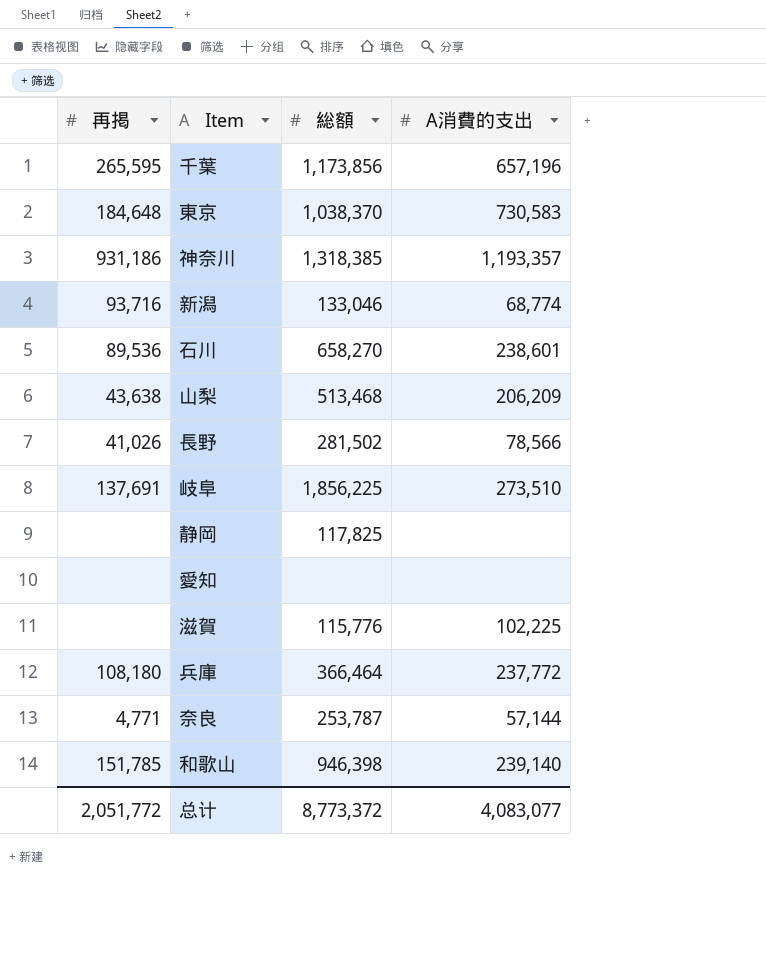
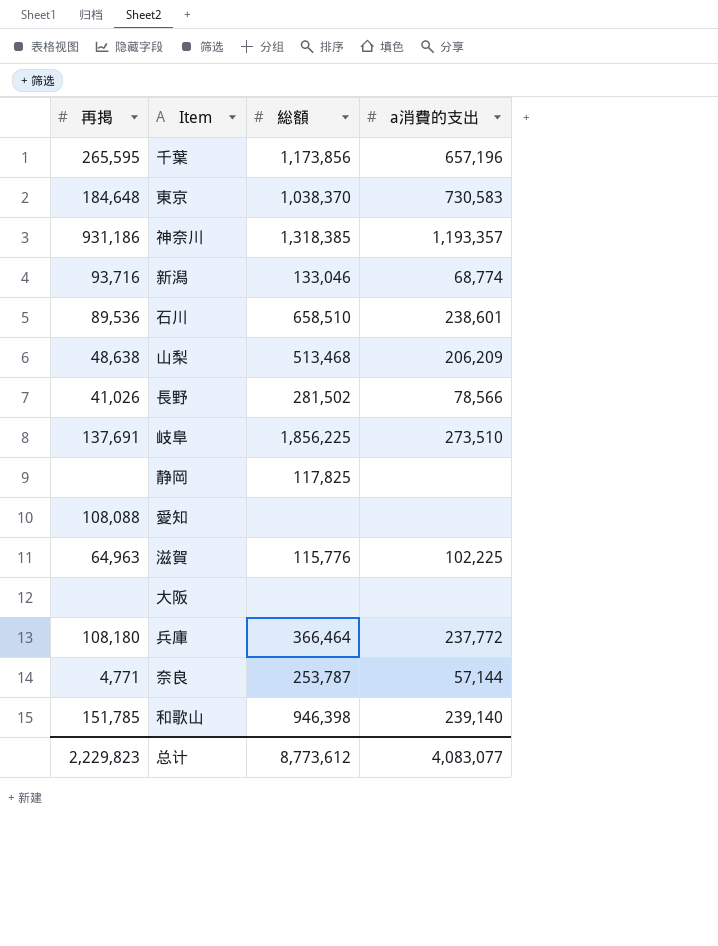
column name: A消費的支出 -> a消費的支出
石川 | 総額: 658,270 -> 658,510
山梨 | 再掲: 43,638 -> 48,638
愛知 | 再掲: none -> 108,088
滋賀 | 再掲: none -> 64,963
row 大阪: none -> none | none | none
总计 | 再掲: 2,051,772 -> 2,229,823
总计 | 総額: 8,773,372 -> 8,773,612

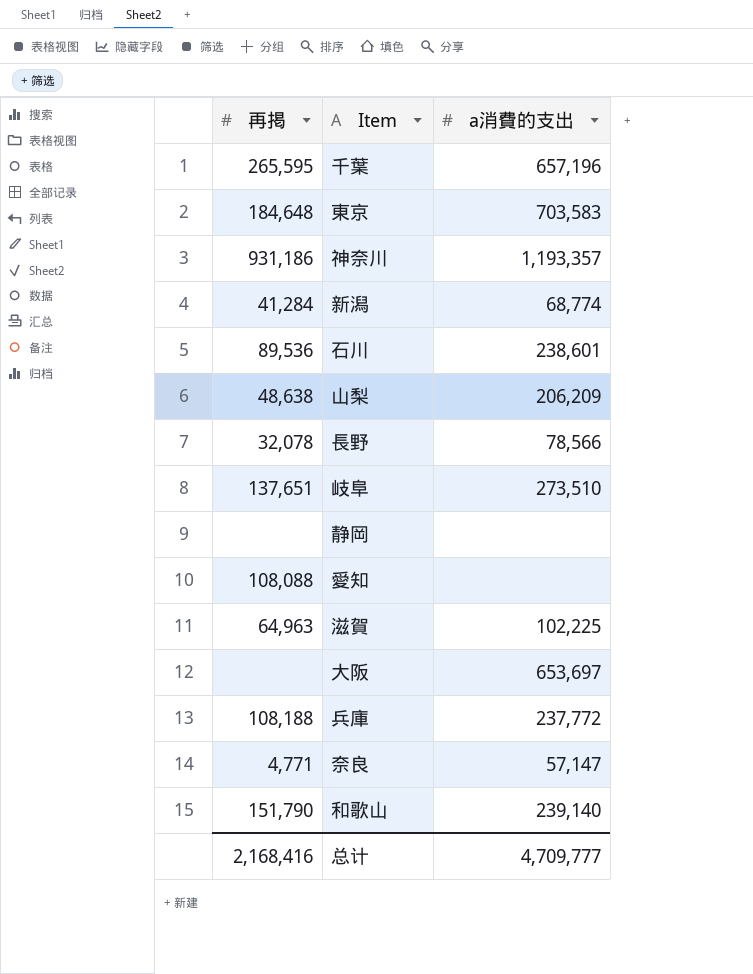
column 総額 | position: 3 -> none
東京 | a消費的支出: 730,583 -> 703,583
新潟 | 再掲: 93,716 -> 41,284
長野 | 再掲: 41,026 -> 32,078
岐阜 | 再掲: 137,691 -> 137,651
大阪 | a消費的支出: none -> 653,697
兵庫 | 再掲: 108,180 -> 108,188
奈良 | a消費的支出: 57,144 -> 57,147
和歌山 | 再掲: 151,785 -> 151,790
总计 | 再掲: 2,229,823 -> 2,168,416
总计 | a消費的支出: 4,083,077 -> 4,709,777

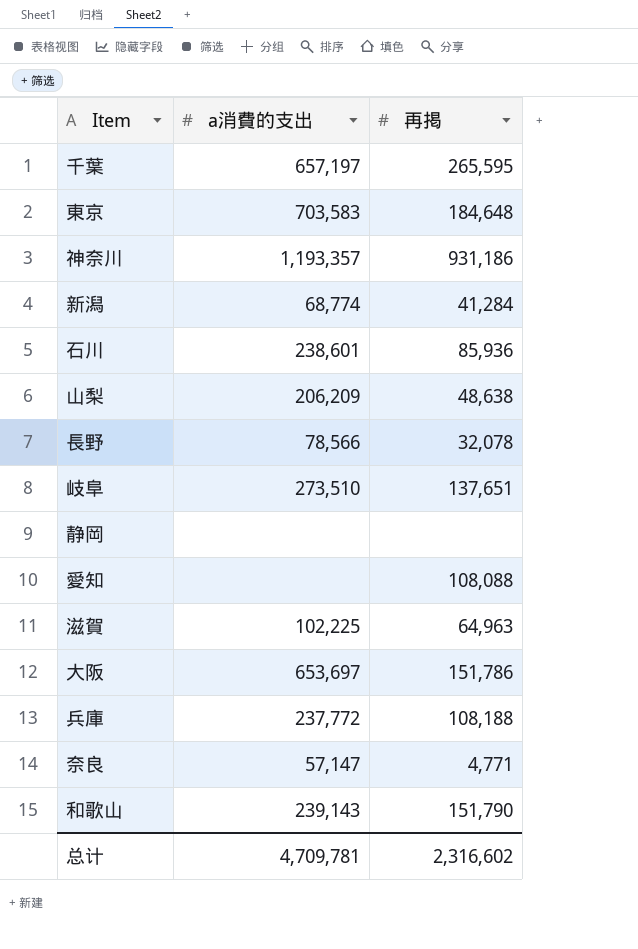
column 再掲 | position: 1 -> 3
千葉 | a消費的支出: 657,196 -> 657,197
石川 | 再掲: 89,536 -> 85,936
大阪 | 再掲: none -> 151,786
和歌山 | a消費的支出: 239,140 -> 239,143
总计 | a消費的支出: 4,709,777 -> 4,709,781
总计 | 再掲: 2,168,416 -> 2,316,602

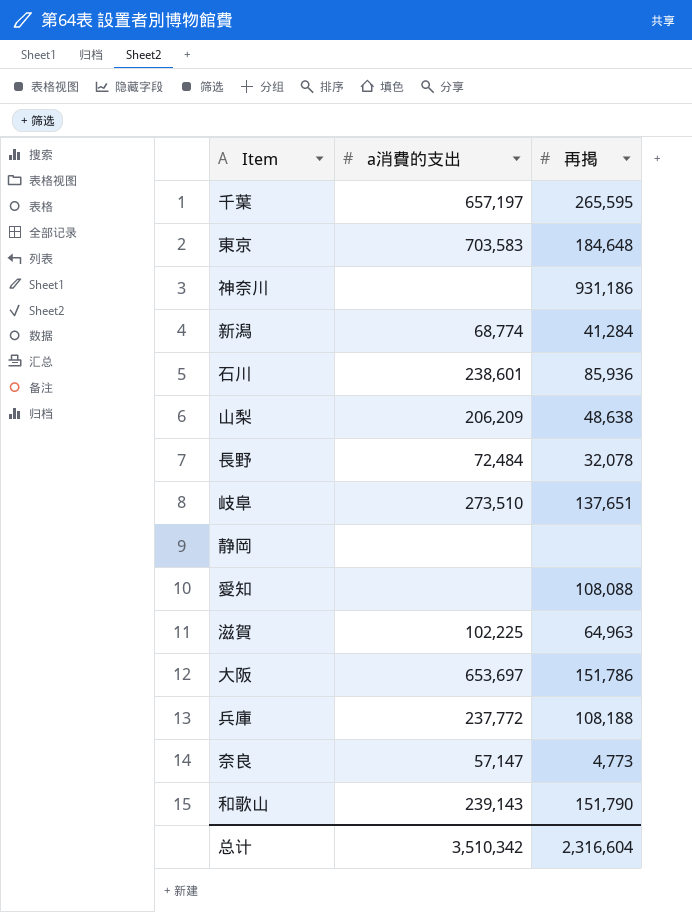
神奈川 | a消費的支出: 1,193,357 -> none
長野 | a消費的支出: 78,566 -> 72,484
奈良 | 再掲: 4,771 -> 4,773
总计 | a消費的支出: 4,709,781 -> 3,510,342
总计 | 再掲: 2,316,602 -> 2,316,604

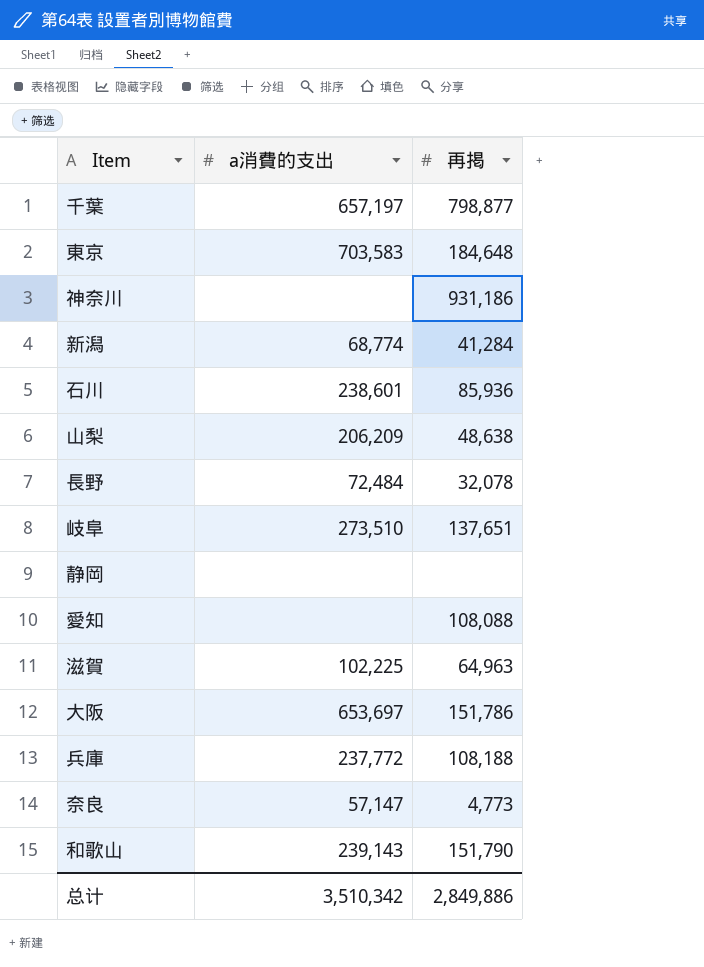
千葉 | 再掲: 265,595 -> 798,877
总计 | 再掲: 2,316,604 -> 2,849,886

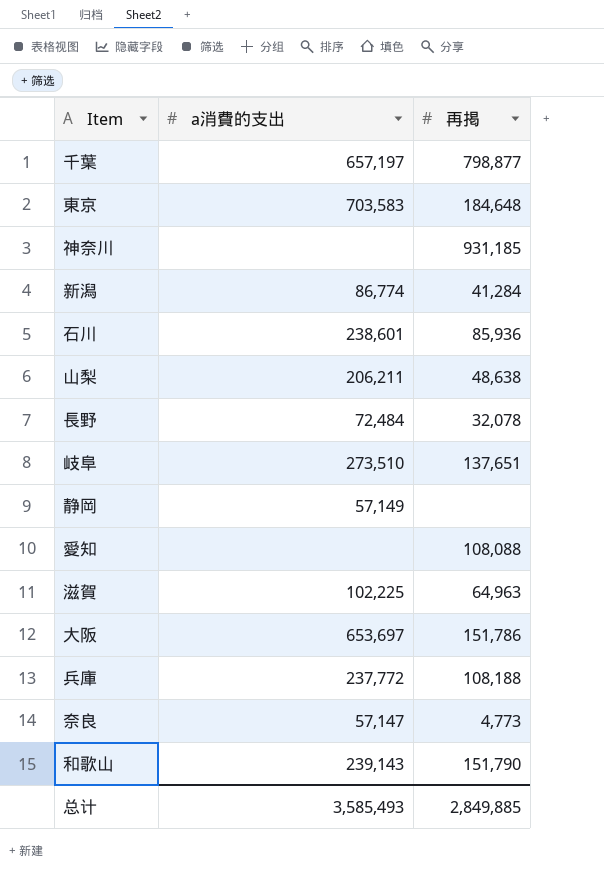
神奈川 | 再掲: 931,186 -> 931,185
新潟 | a消費的支出: 68,774 -> 86,774
山梨 | a消費的支出: 206,209 -> 206,211
静岡 | a消費的支出: none -> 57,149
总计 | a消費的支出: 3,510,342 -> 3,585,493
总计 | 再掲: 2,849,886 -> 2,849,885

